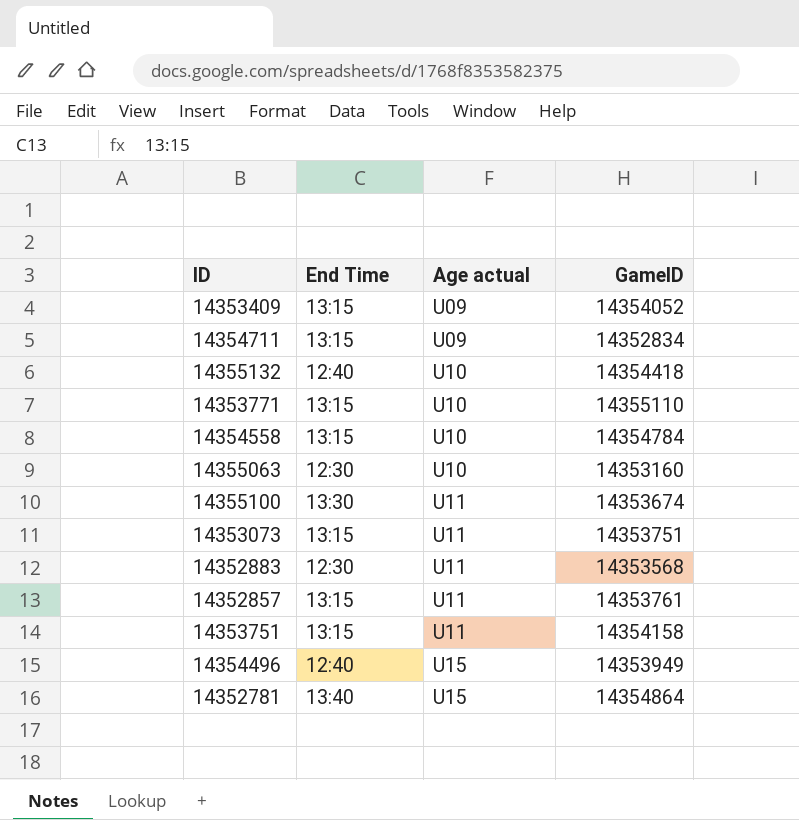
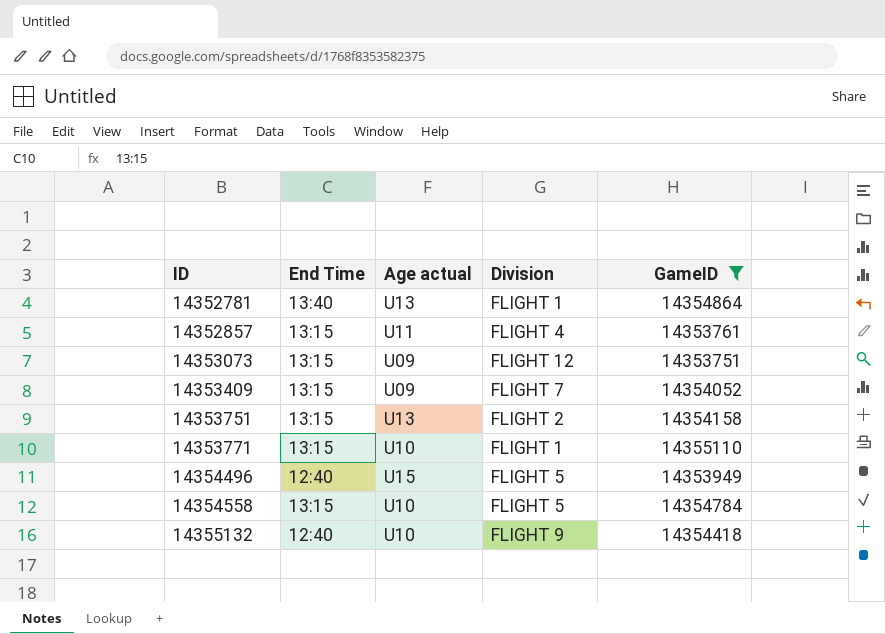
filter: none -> GameID >= 14353751
row order: Age actual ascending -> ID ascending
column Division | position: none -> 4
14352781 | Age actual: U15 -> U13
14353073 | Age actual: U11 -> U09
14353751 | Age actual: U11 -> U13

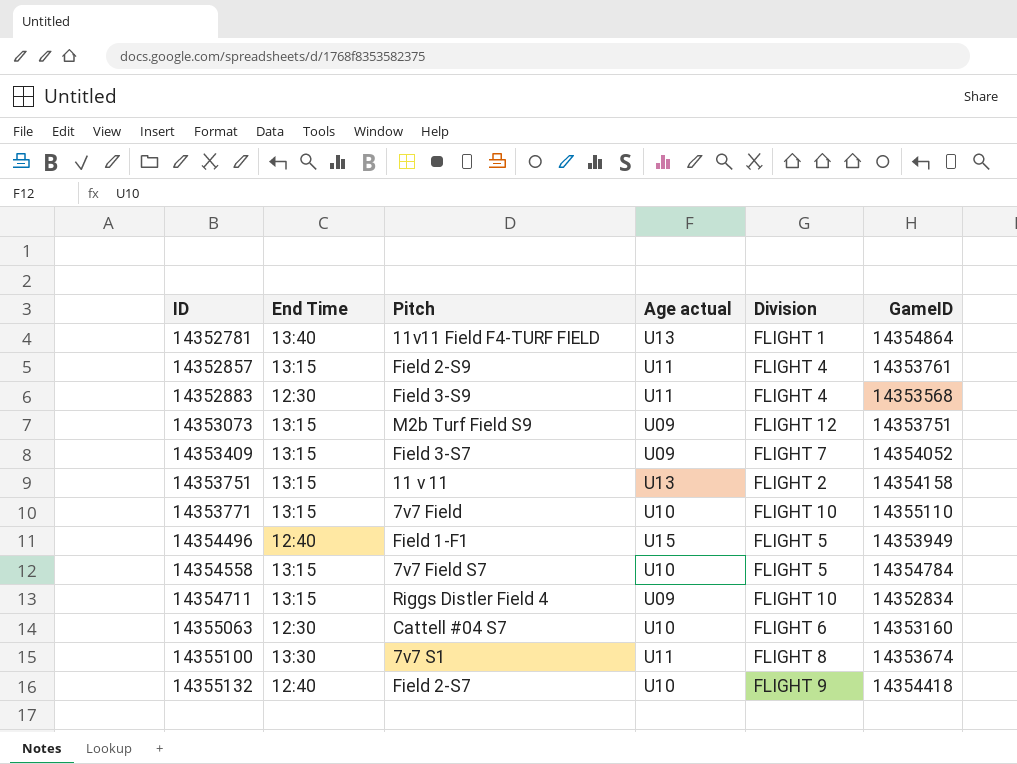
filter: GameID >= 14353751 -> none
column Pitch | position: none -> 3
14353771 | Division: FLIGHT 1 -> FLIGHT 10

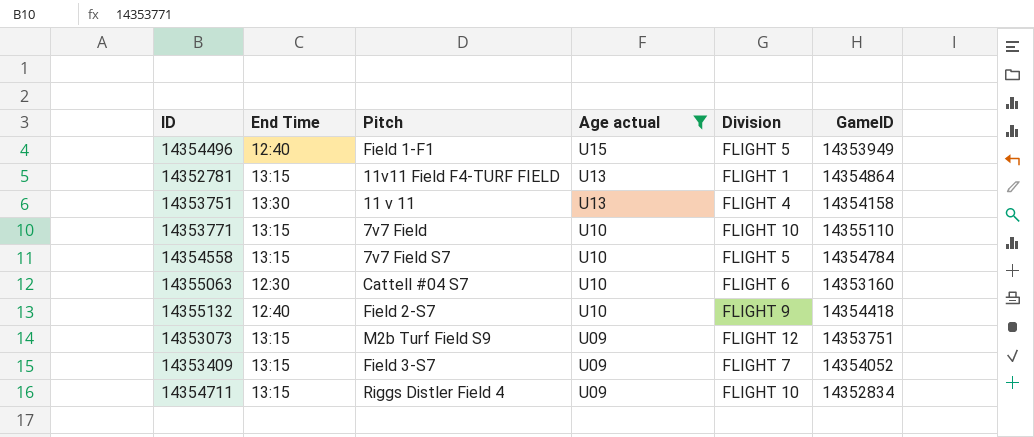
filter: none -> Age actual != U11
row order: ID ascending -> Age actual descending
14352781 | End Time: 13:40 -> 13:15
14353751 | End Time: 13:15 -> 13:30
14353751 | Division: FLIGHT 2 -> FLIGHT 4

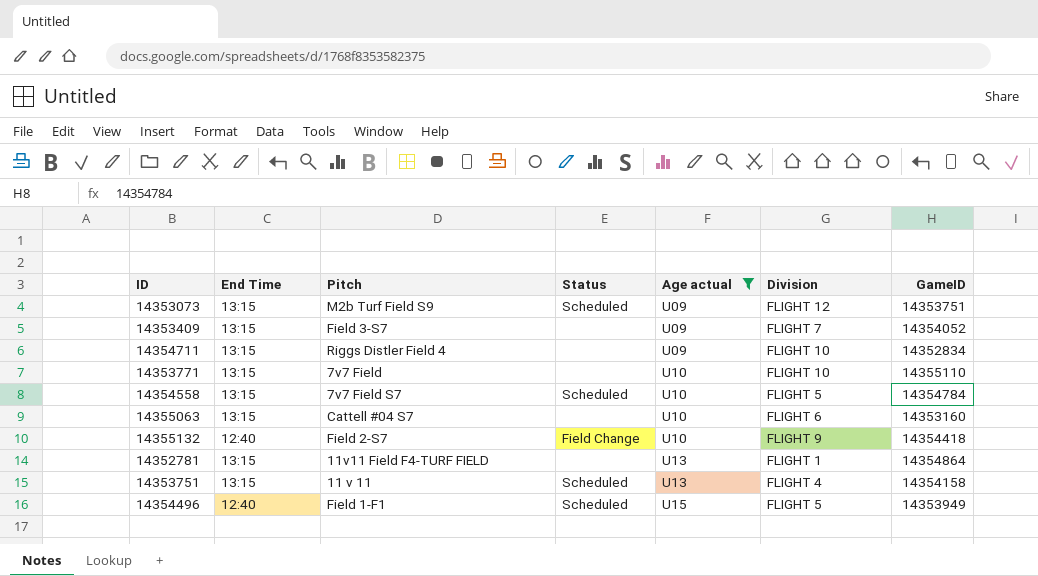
row order: Age actual descending -> Age actual ascending
column Status | position: none -> 4
14355063 | End Time: 12:30 -> 13:15
14353751 | End Time: 13:30 -> 13:15

